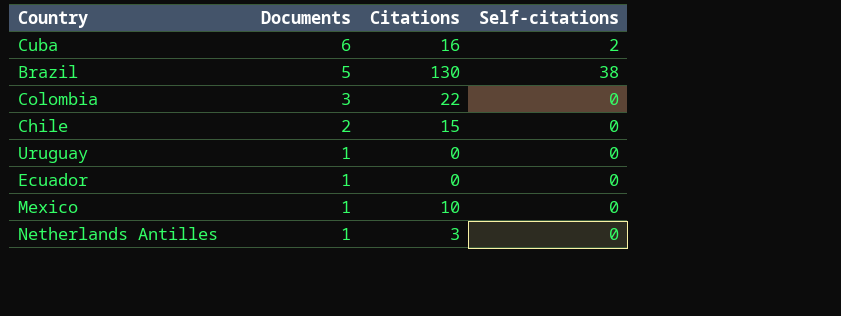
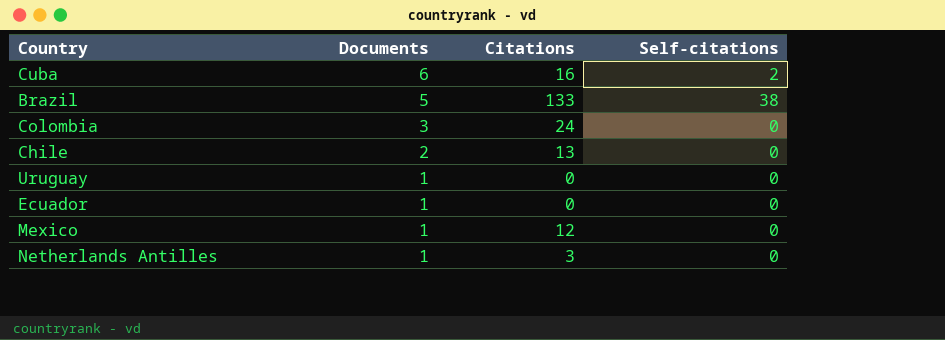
Brazil | Citations: 130 -> 133
Colombia | Citations: 22 -> 24
Chile | Citations: 15 -> 13
Mexico | Citations: 10 -> 12

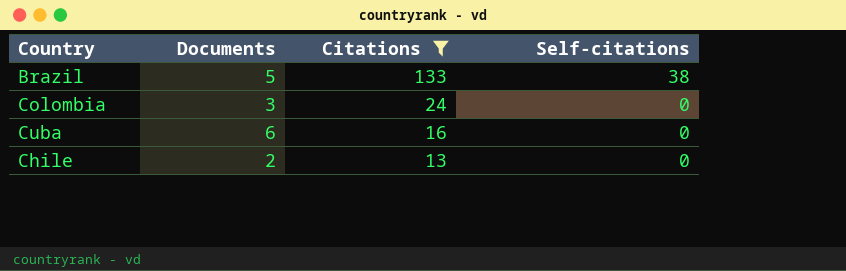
filter: none -> Citations >= 13
row order: Documents descending -> Citations descending
Cuba | Self-citations: 2 -> 0

